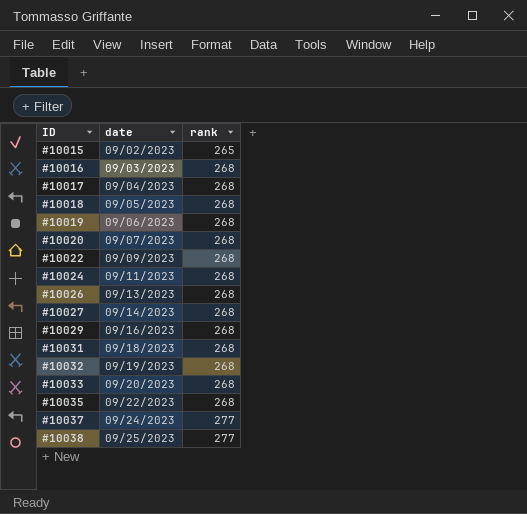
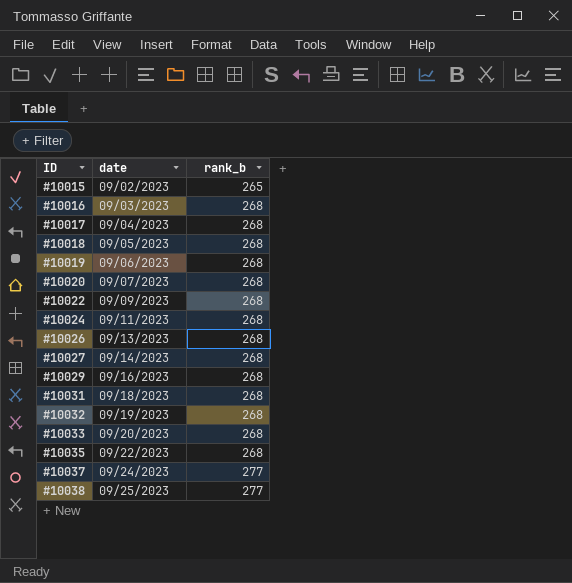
column name: rank -> rank_b

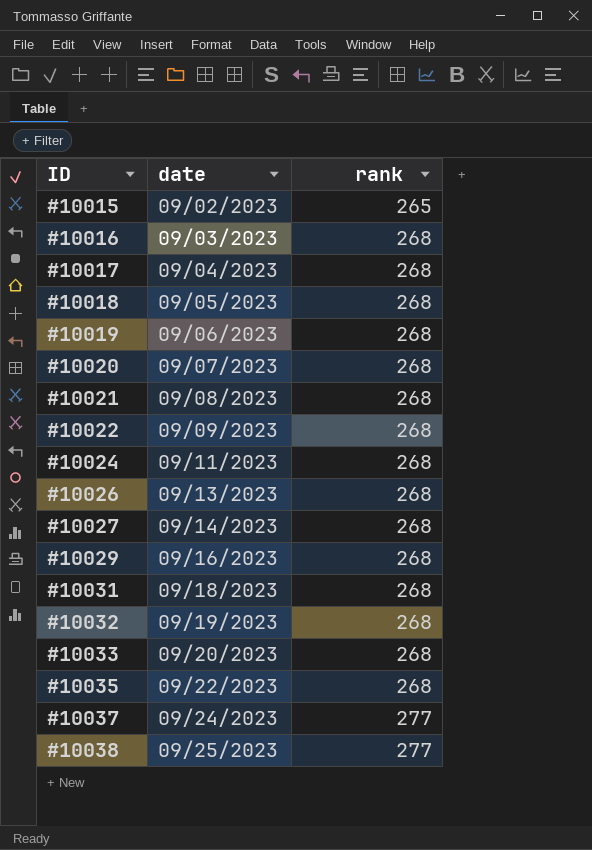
column name: rank_b -> rank
row #10021: none -> 09/08/2023 | 268

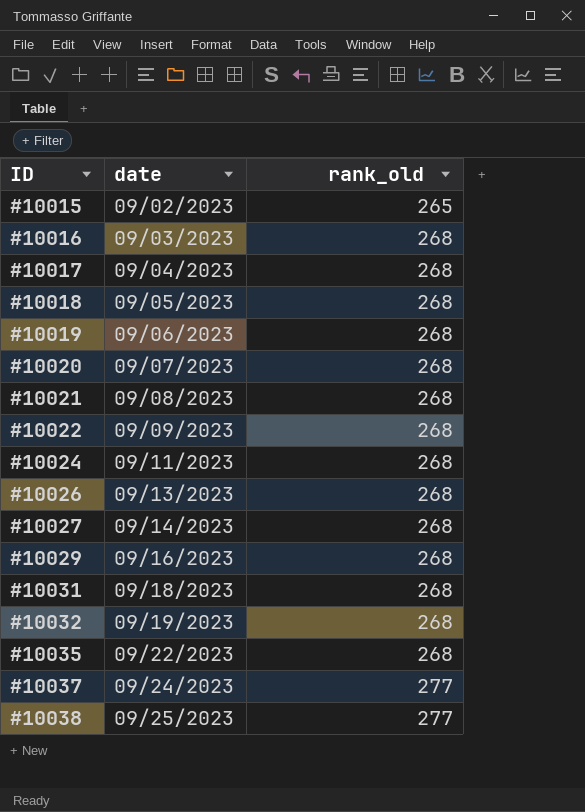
column name: rank -> rank_old
row #10033: 09/20/2023 | 268 -> none

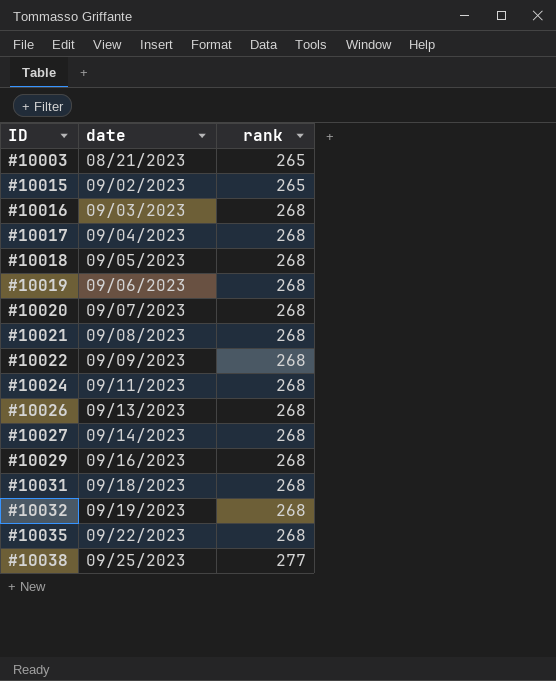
column name: rank_old -> rank
row #10037: 09/24/2023 | 277 -> none
row #10003: none -> 08/21/2023 | 265

